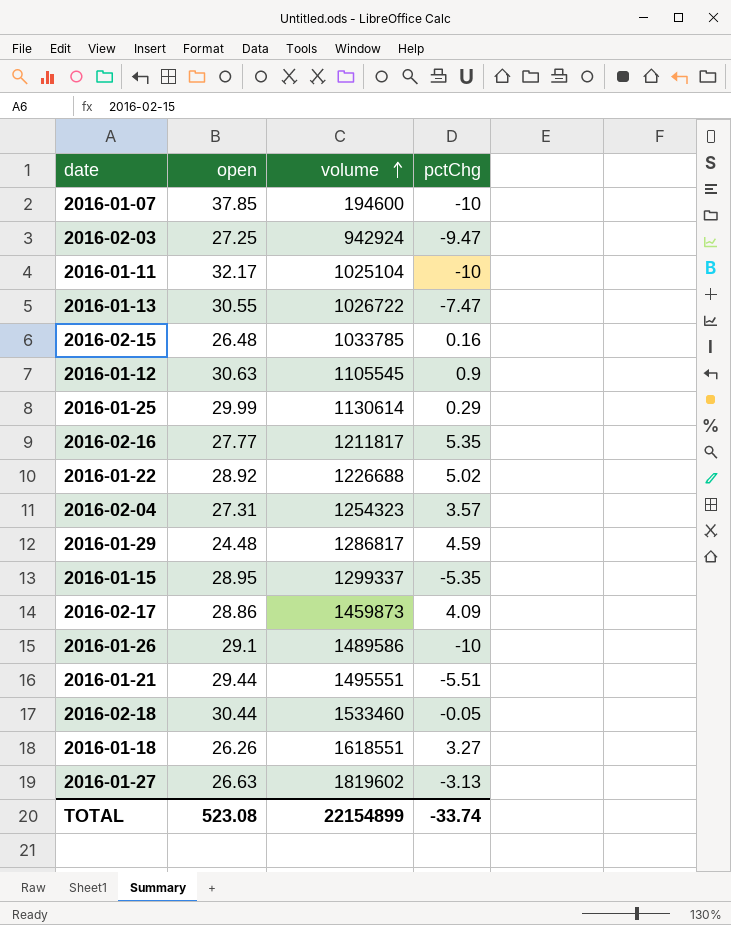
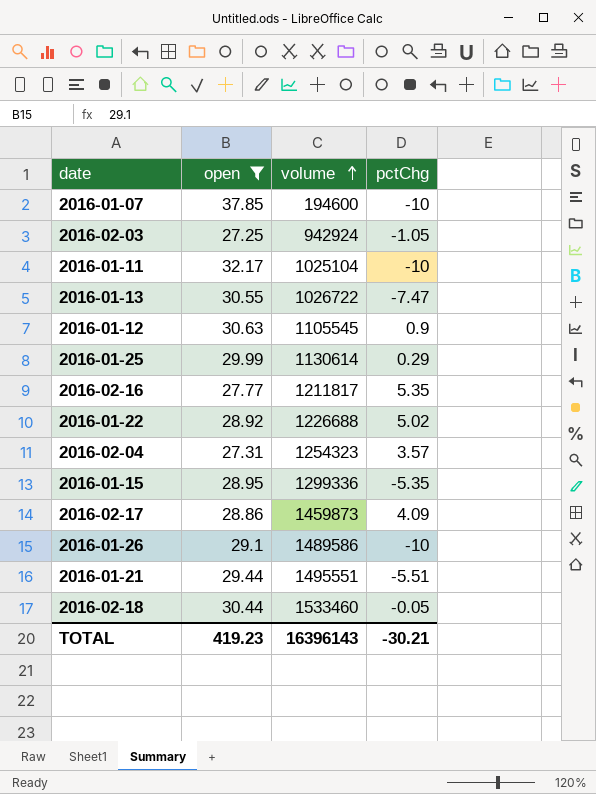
filter: none -> open >= 27.25
2016-02-03 | pctChg: -9.47 -> -1.05
2016-01-15 | volume: 1299337 -> 1299336
TOTAL | open: 523.08 -> 419.23
TOTAL | volume: 22154899 -> 16396143
TOTAL | pctChg: -33.74 -> -30.21

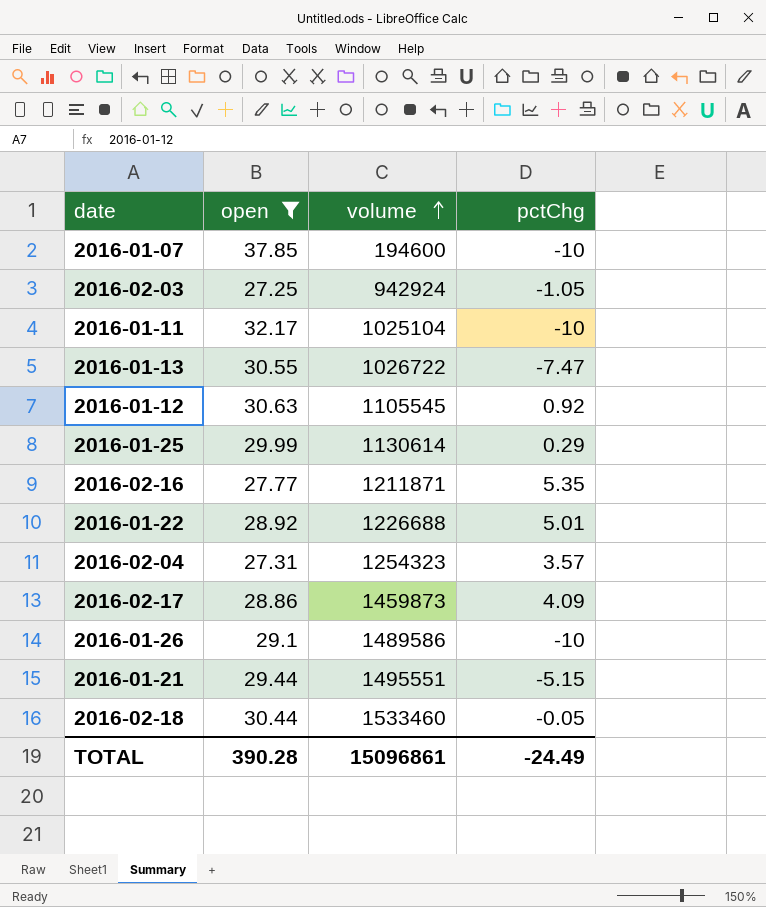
row 2016-01-15: 28.95 | 1299336 | -5.35 -> none
2016-01-12 | pctChg: 0.9 -> 0.92
2016-02-16 | volume: 1211817 -> 1211871
2016-01-22 | pctChg: 5.02 -> 5.01
2016-01-21 | pctChg: -5.51 -> -5.15
TOTAL | open: 419.23 -> 390.28
TOTAL | volume: 16396143 -> 15096861
TOTAL | pctChg: -30.21 -> -24.49

